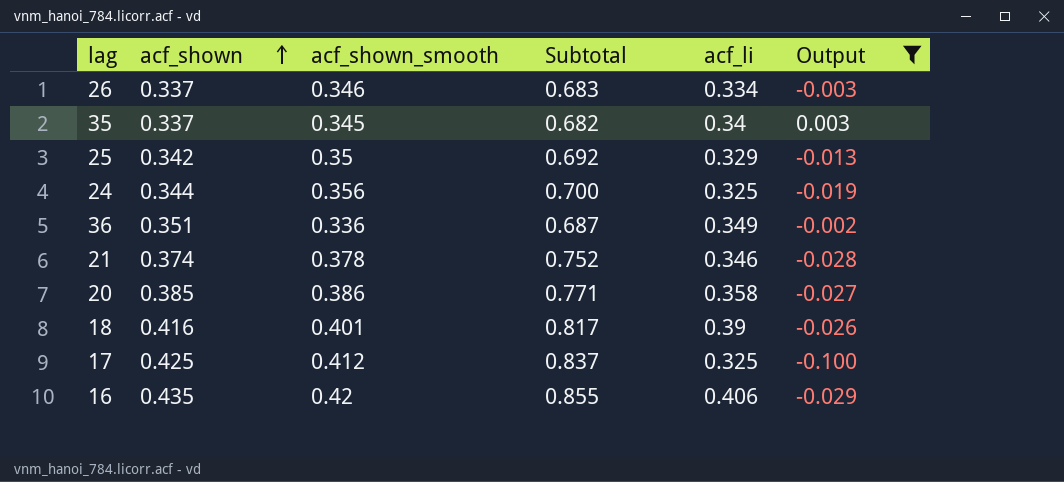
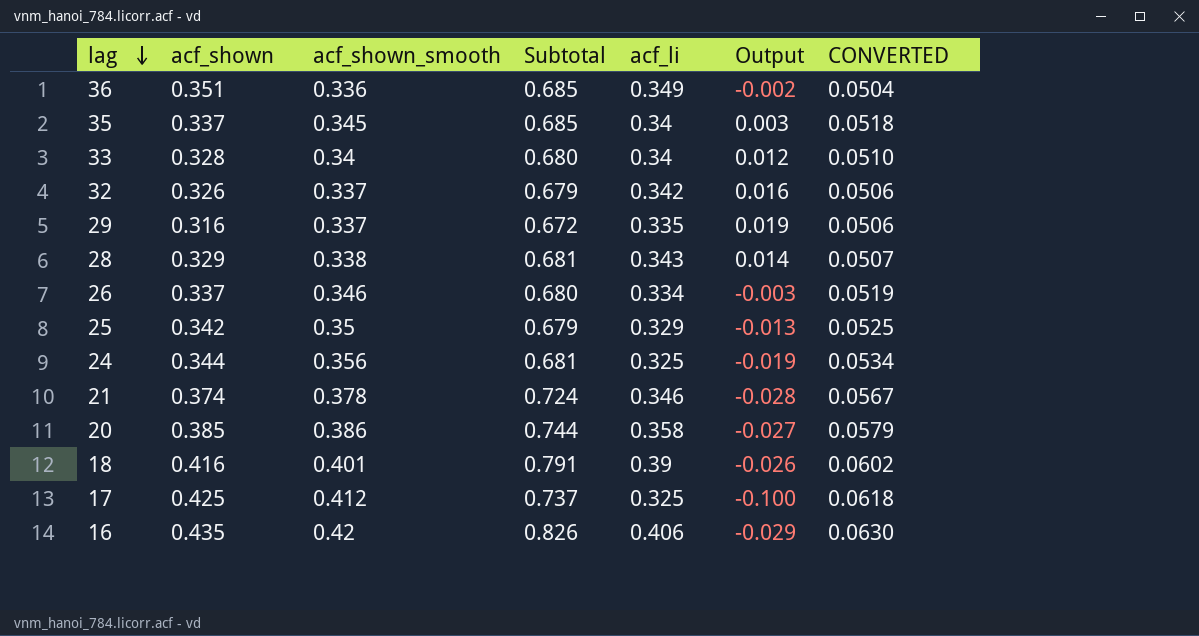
filter: Output <= 0.003 -> none
row order: acf_shown ascending -> lag descending
column Subtotal | formula: [acf_shown] + [acf_shown_smooth] -> [acf_shown_smooth] + [acf_li]
column CONVERTED | formula: none -> [acf_shown_smooth] * 0.15

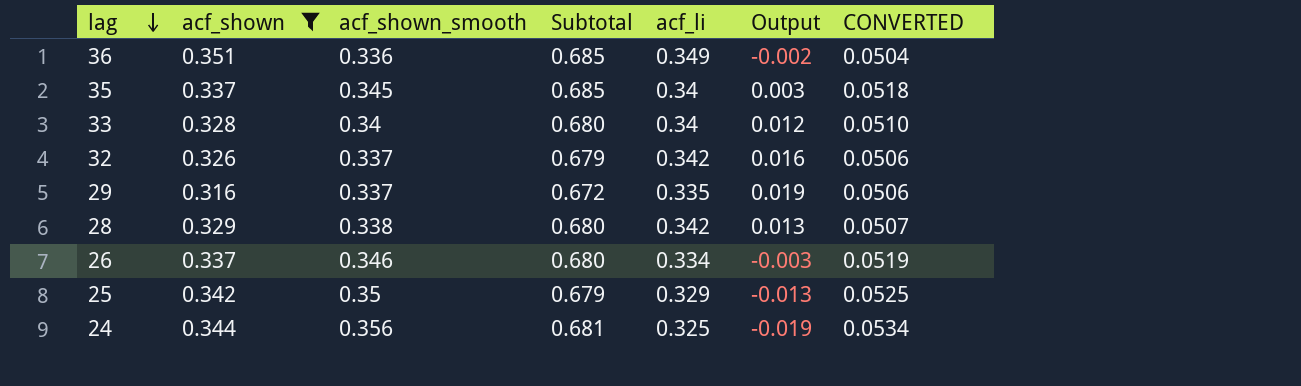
filter: none -> acf_shown <= 0.351
28 | Subtotal: 0.681 -> 0.680
28 | acf_li: 0.343 -> 0.342
28 | Output: 0.014 -> 0.013

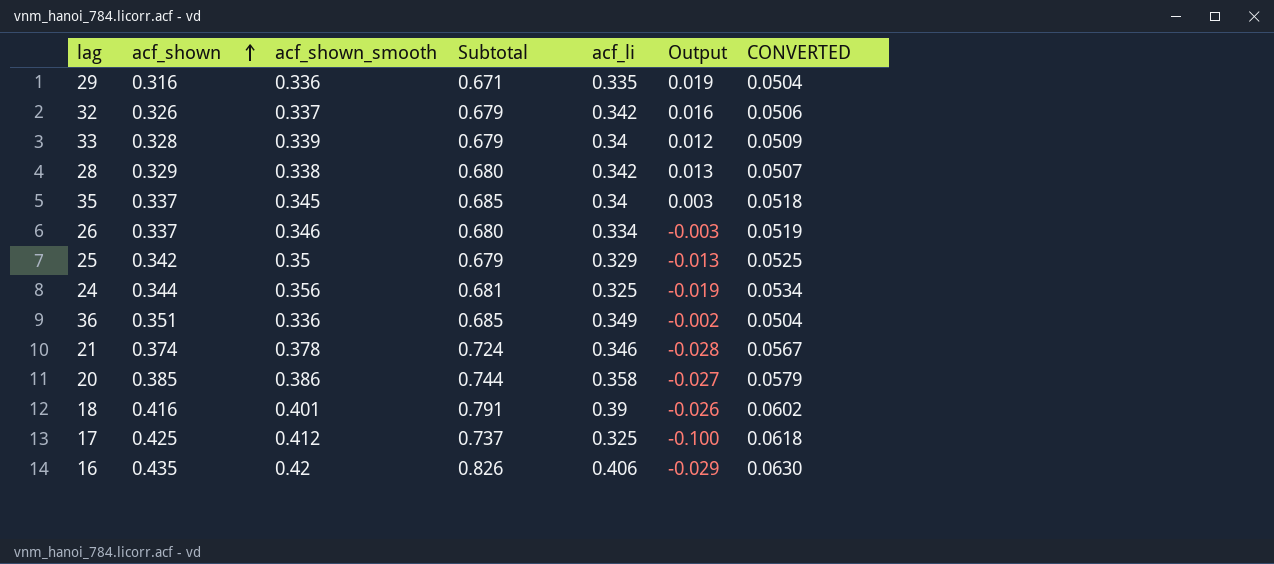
filter: acf_shown <= 0.351 -> none
row order: lag descending -> acf_shown ascending
29 | acf_shown_smooth: 0.337 -> 0.336
29 | Subtotal: 0.672 -> 0.671
29 | CONVERTED: 0.0506 -> 0.0504
33 | acf_shown_smooth: 0.34 -> 0.339
33 | Subtotal: 0.680 -> 0.679
33 | CONVERTED: 0.0510 -> 0.0509

